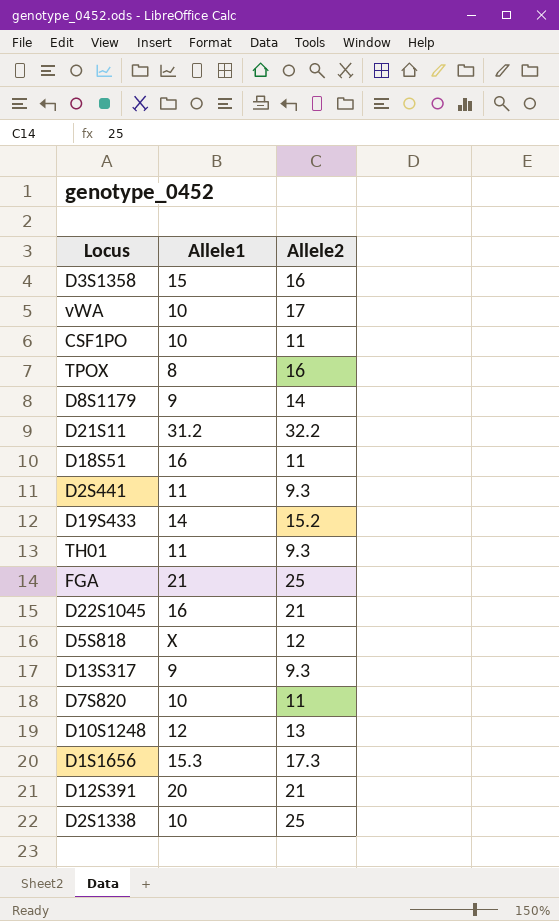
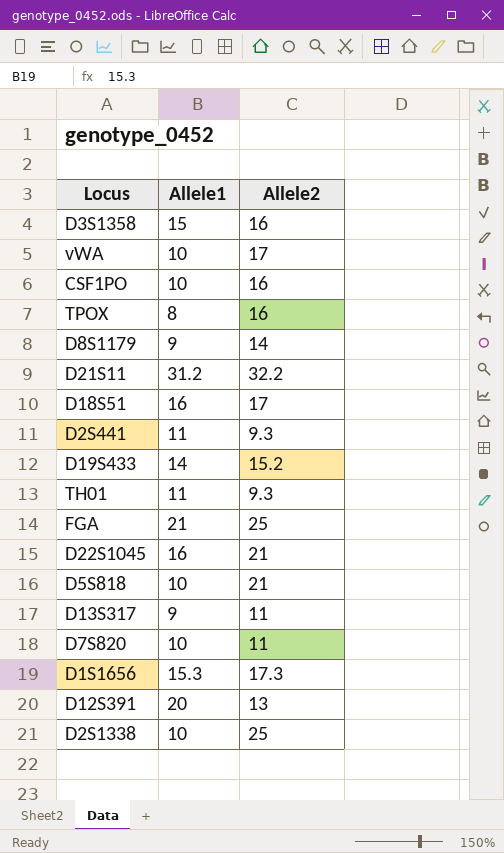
row D10S1248: 12 | 13 -> none
CSF1PO | Allele2: 11 -> 16
D18S51 | Allele2: 11 -> 17
D5S818 | Allele1: X -> 10
D5S818 | Allele2: 12 -> 21
D13S317 | Allele2: 9.3 -> 11
D12S391 | Allele2: 21 -> 13

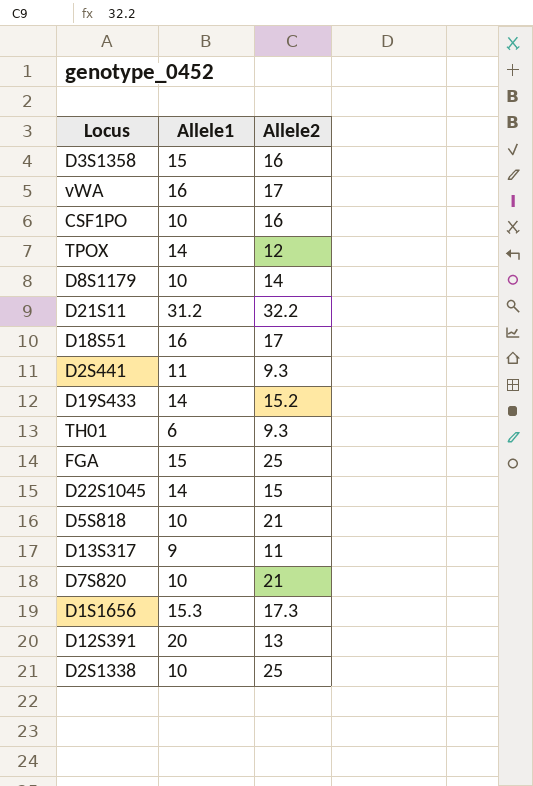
vWA | Allele1: 10 -> 16
TPOX | Allele1: 8 -> 14
TPOX | Allele2: 16 -> 12
D8S1179 | Allele1: 9 -> 10
TH01 | Allele1: 11 -> 6
FGA | Allele1: 21 -> 15
D22S1045 | Allele1: 16 -> 14
D22S1045 | Allele2: 21 -> 15
D7S820 | Allele2: 11 -> 21

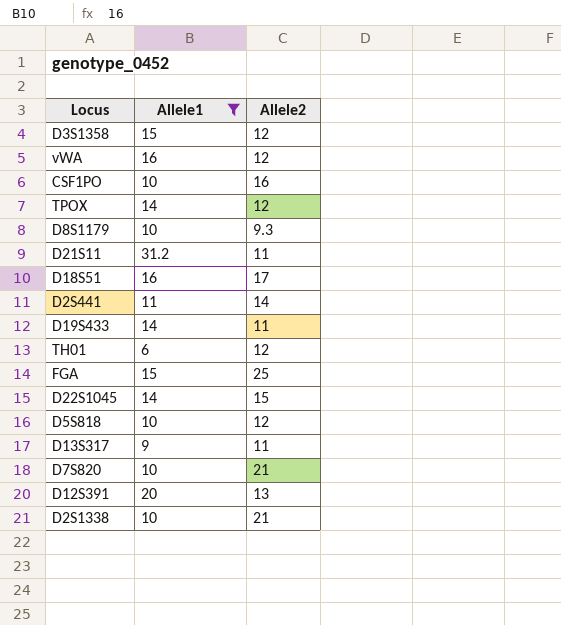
filter: none -> Allele1 != 15.3
D3S1358 | Allele2: 16 -> 12
vWA | Allele2: 17 -> 12
D8S1179 | Allele2: 14 -> 9.3
D21S11 | Allele2: 32.2 -> 11
D2S441 | Allele2: 9.3 -> 14
D19S433 | Allele2: 15.2 -> 11
TH01 | Allele2: 9.3 -> 12
D5S818 | Allele2: 21 -> 12
D2S1338 | Allele2: 25 -> 21

